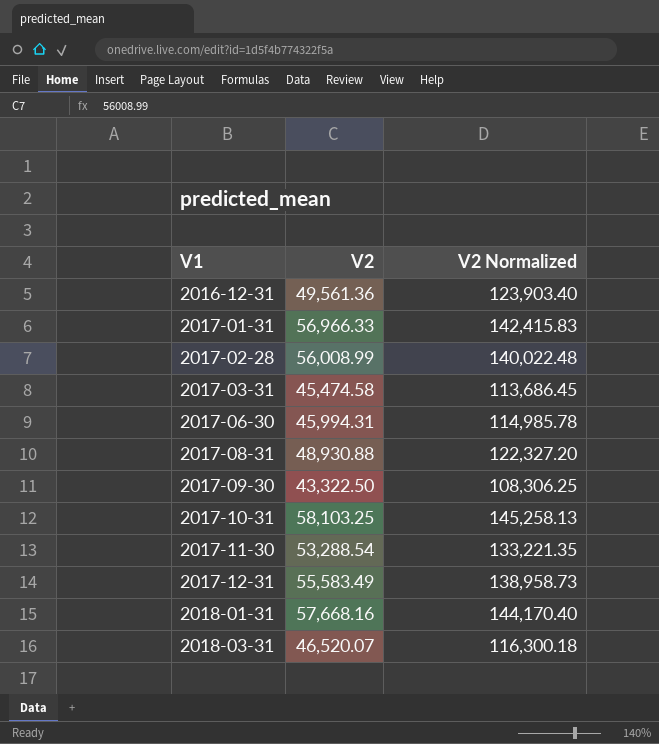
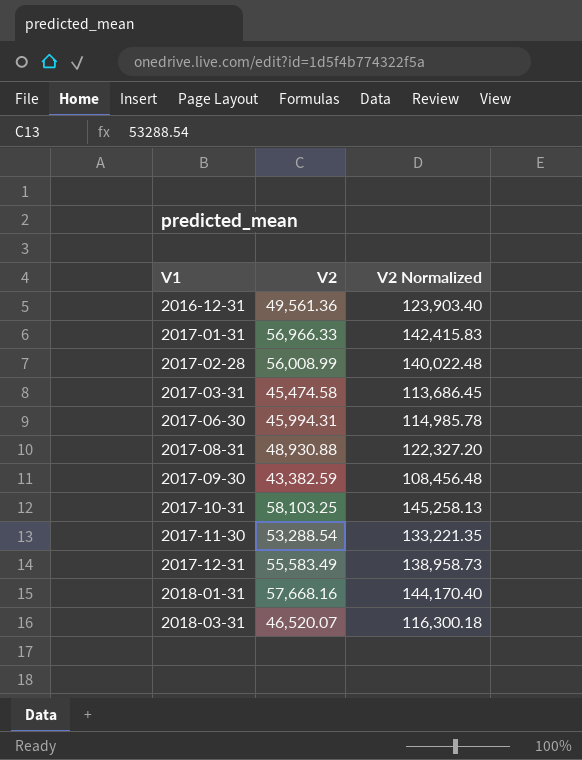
2017-09-30 | V2: 43,322.50 -> 43,382.59
2017-09-30 | V2 Normalized: 108,306.25 -> 108,456.48

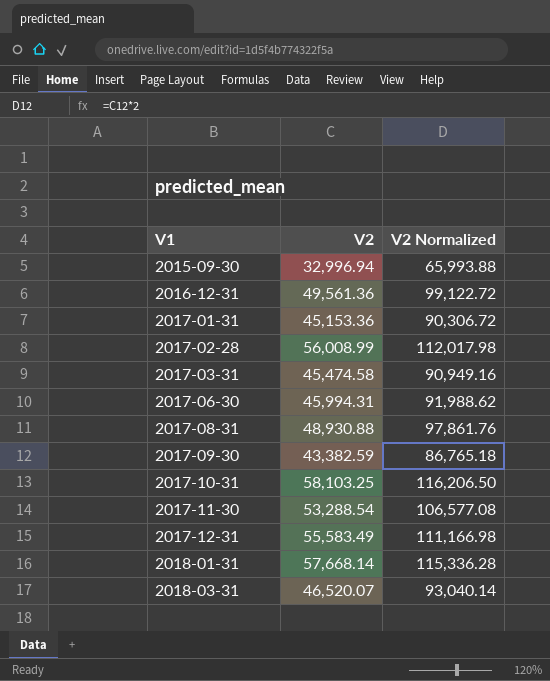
column V2 Normalized | formula: [V2] * 2.5 -> [V2] * 2
row 2015-09-30: none -> 32,996.94 | 65,993.88
2017-01-31 | V2: 56,966.33 -> 45,153.36
2018-01-31 | V2: 57,668.16 -> 57,668.14

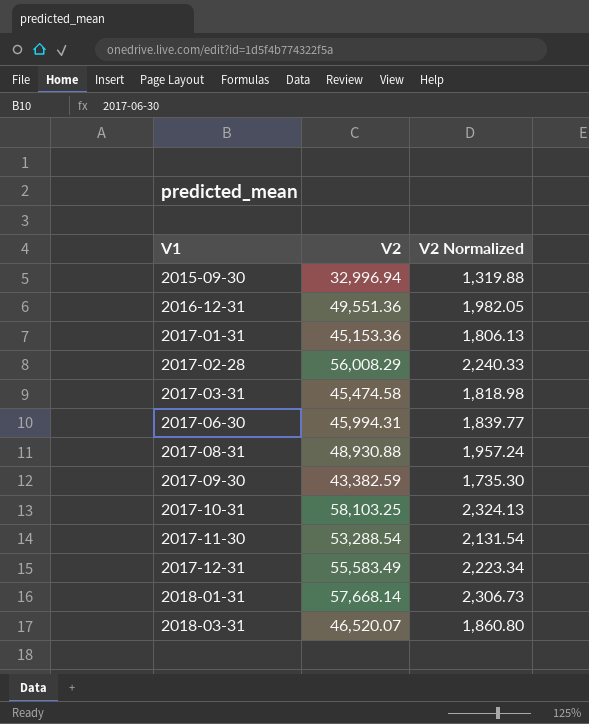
column V2 Normalized | formula: [V2] * 2 -> [V2] * 0.04
2016-12-31 | V2: 49,561.36 -> 49,551.36
2017-02-28 | V2: 56,008.99 -> 56,008.29

